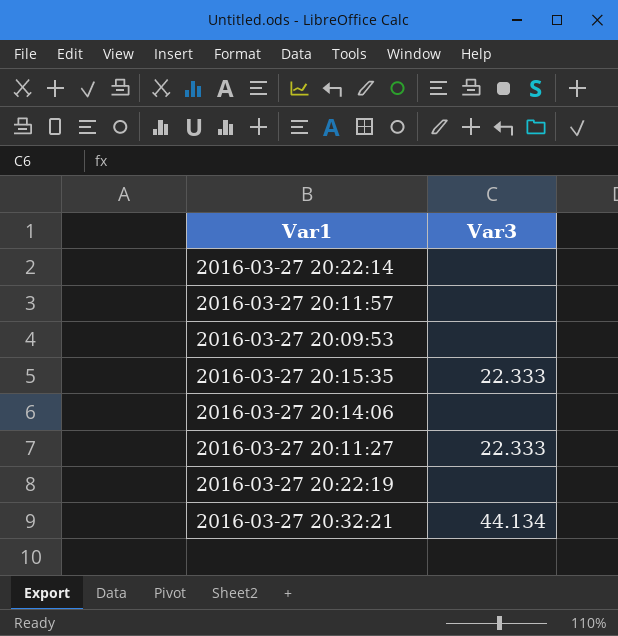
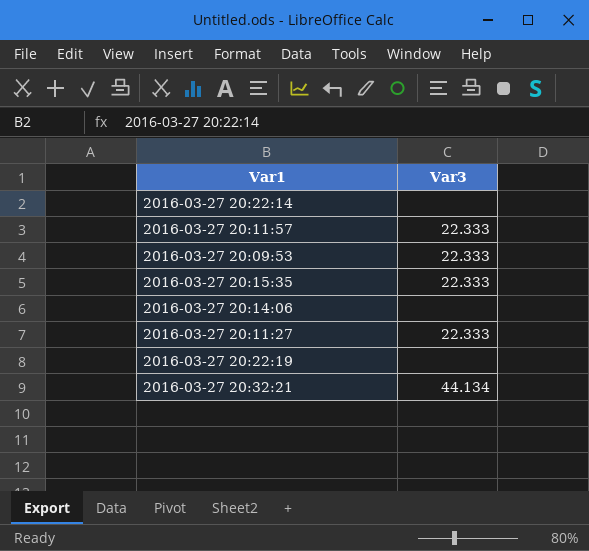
2016-03-27 20:11:57 | Var3: none -> 22.333
2016-03-27 20:09:53 | Var3: none -> 22.333

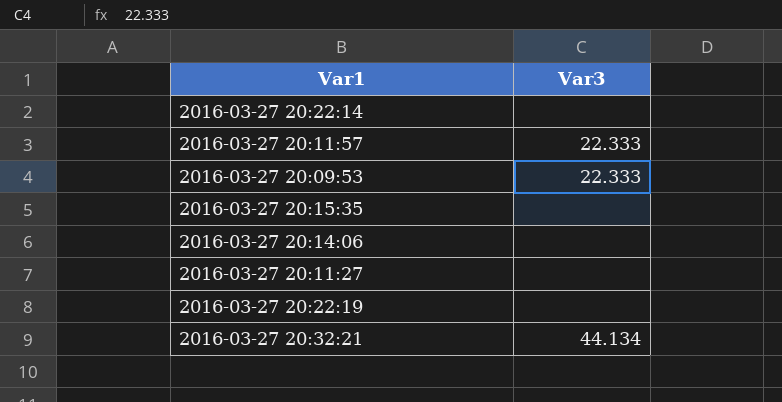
2016-03-27 20:15:35 | Var3: 22.333 -> none
2016-03-27 20:11:27 | Var3: 22.333 -> none

